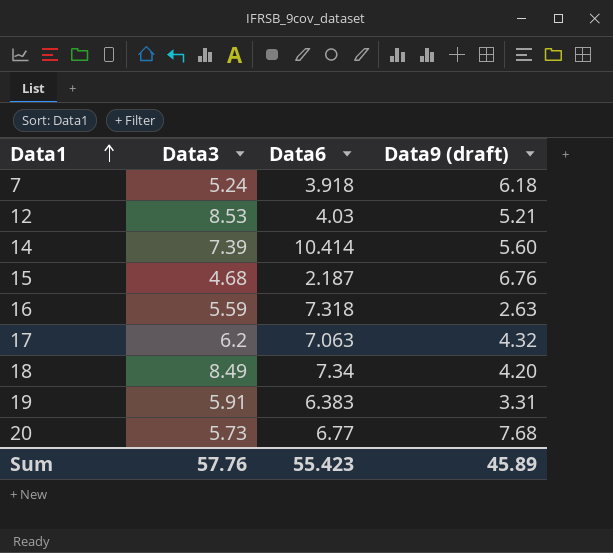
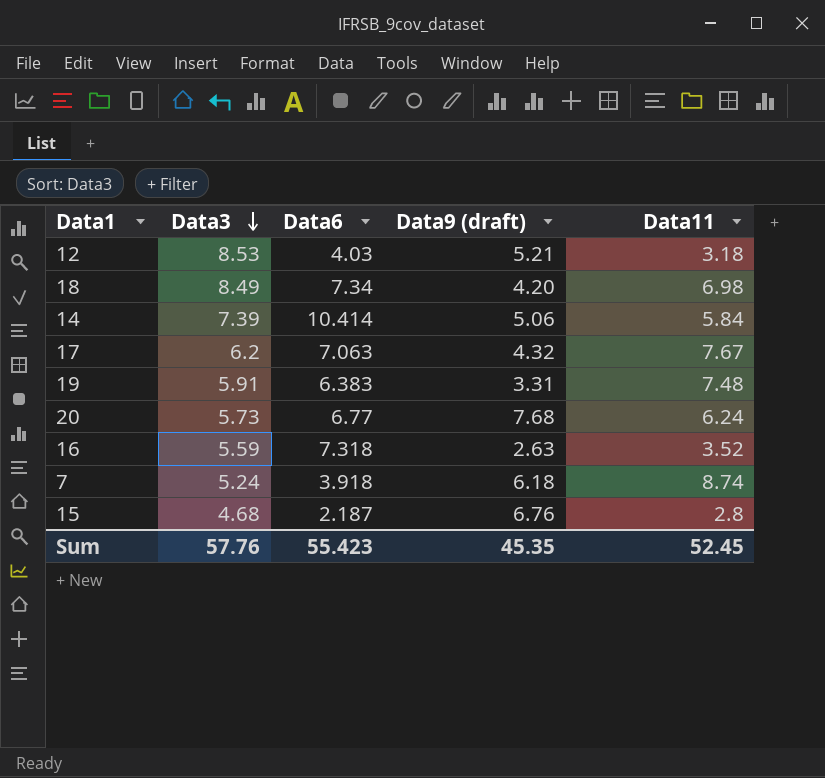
row order: Data1 ascending -> Data3 descending
column Data11 | position: none -> 5
14 | Data9 (draft): 5.60 -> 5.06
Sum | Data9 (draft): 45.89 -> 45.35

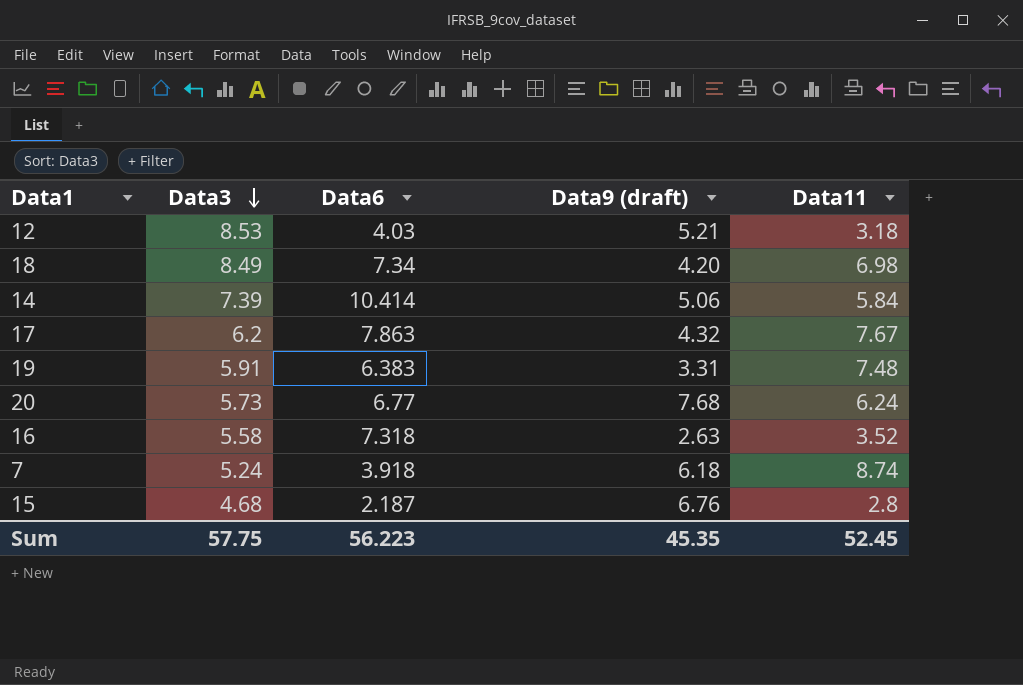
17 | Data6: 7.063 -> 7.863
16 | Data3: 5.59 -> 5.58
Sum | Data3: 57.76 -> 57.75
Sum | Data6: 55.423 -> 56.223

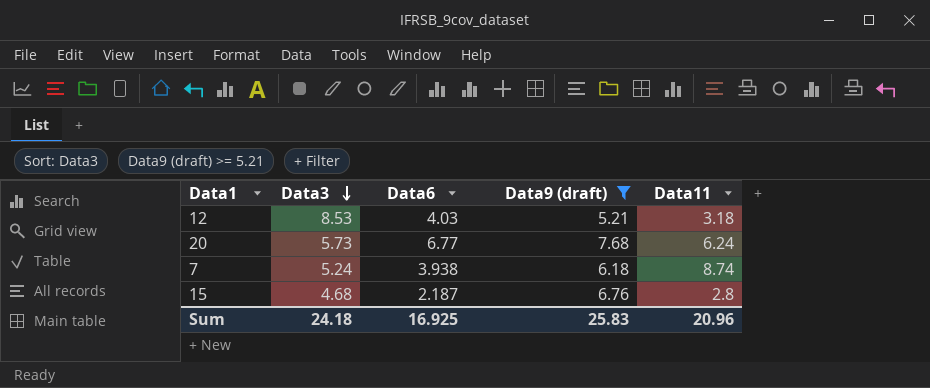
filter: none -> Data9 (draft) >= 5.21
7 | Data6: 3.918 -> 3.938
Sum | Data3: 57.75 -> 24.18
Sum | Data6: 56.223 -> 16.925
Sum | Data9 (draft): 45.35 -> 25.83
Sum | Data11: 52.45 -> 20.96

